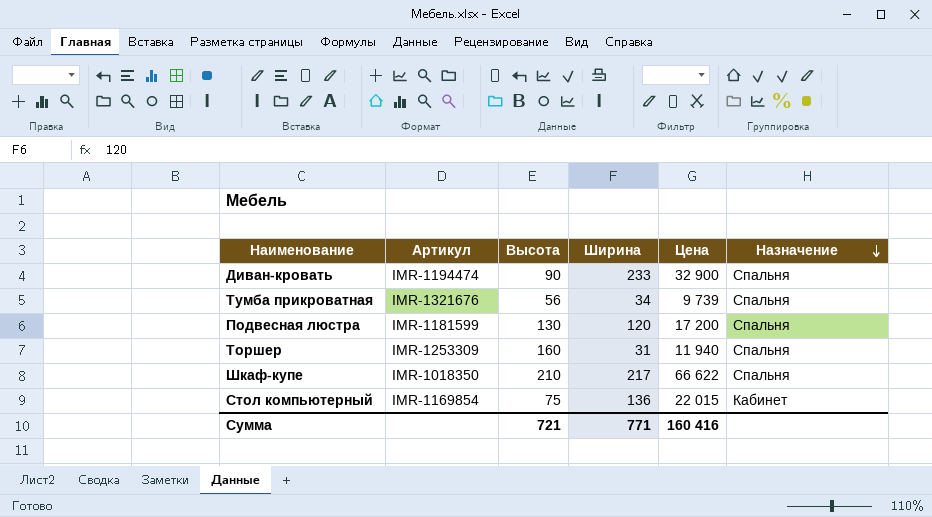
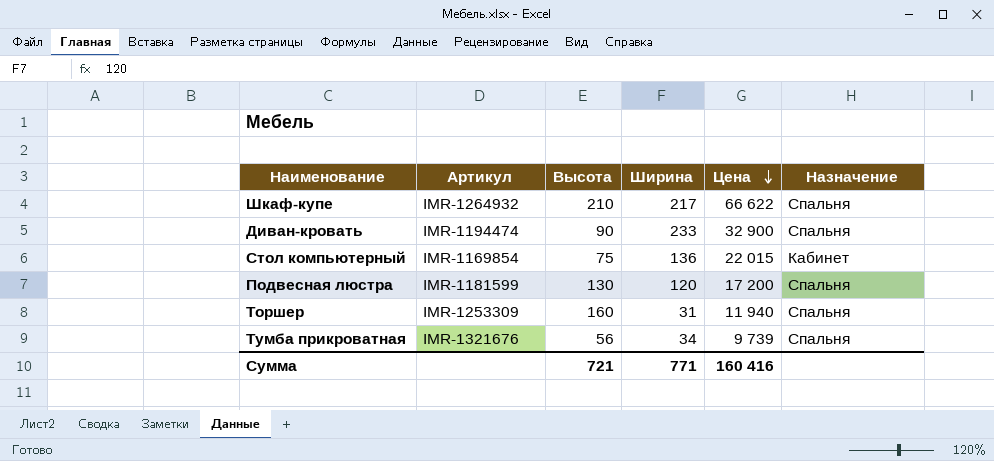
row order: Назначение descending -> Цена descending
Шкаф-купе | Артикул: IMR-1018350 -> IMR-1264932

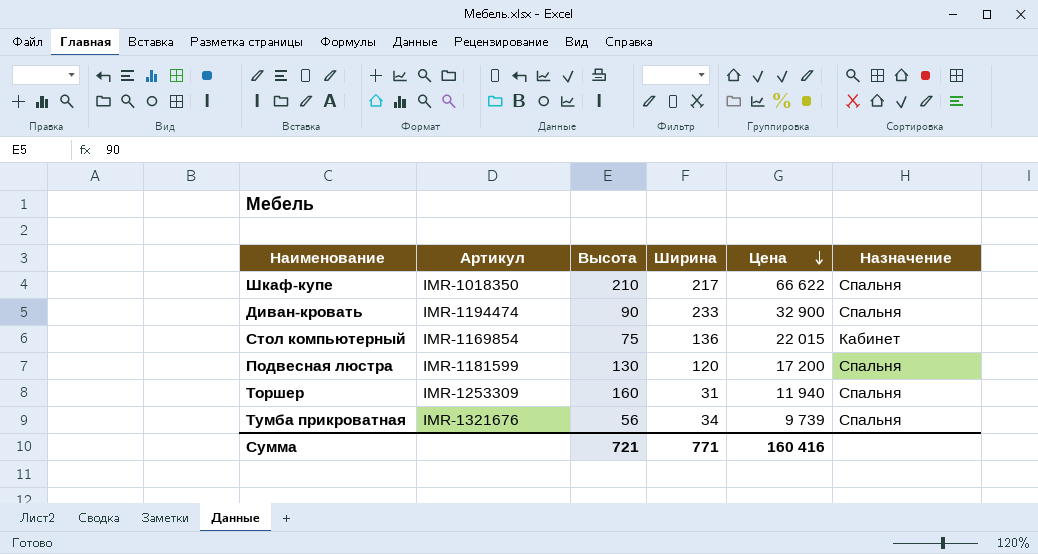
Шкаф-купе | Артикул: IMR-1264932 -> IMR-1018350

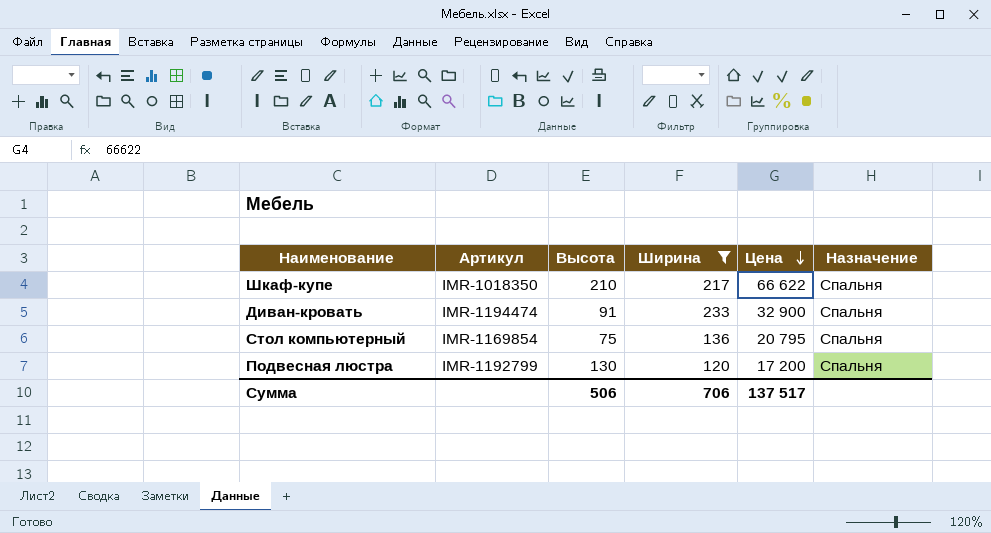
filter: none -> Ширина >= 120
Диван-кровать | Высота: 90 -> 91
Стол компьютерный | Цена: 22 015 -> 20 795
Стол компьютерный | Назначение: Кабинет -> Спальня
Подвесная люстра | Артикул: IMR-1181599 -> IMR-1192799
Сумма | Высота: 721 -> 506
Сумма | Ширина: 771 -> 706
Сумма | Цена: 160 416 -> 137 517

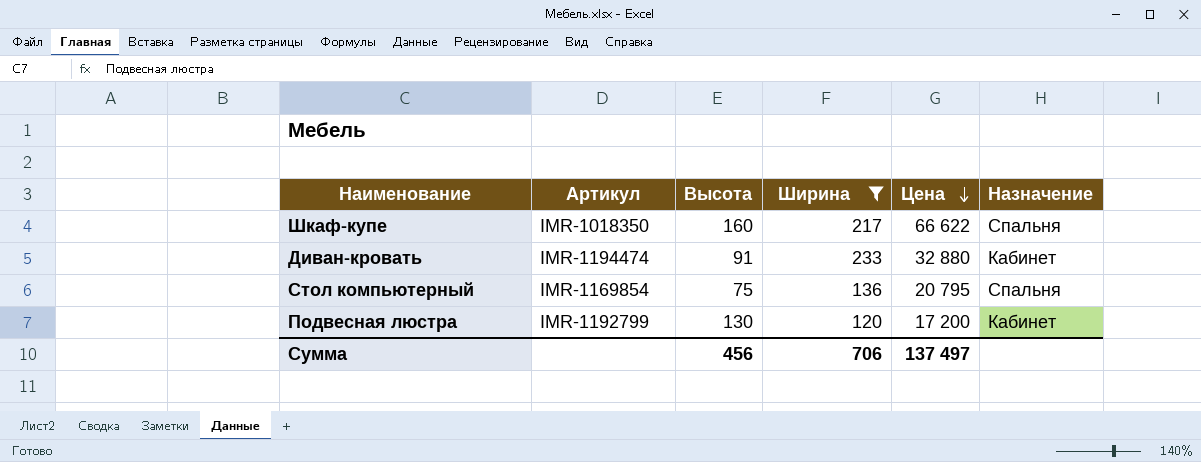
Шкаф-купе | Высота: 210 -> 160
Диван-кровать | Цена: 32 900 -> 32 880
Диван-кровать | Назначение: Спальня -> Кабинет
Подвесная люстра | Назначение: Спальня -> Кабинет
Сумма | Высота: 506 -> 456
Сумма | Цена: 137 517 -> 137 497

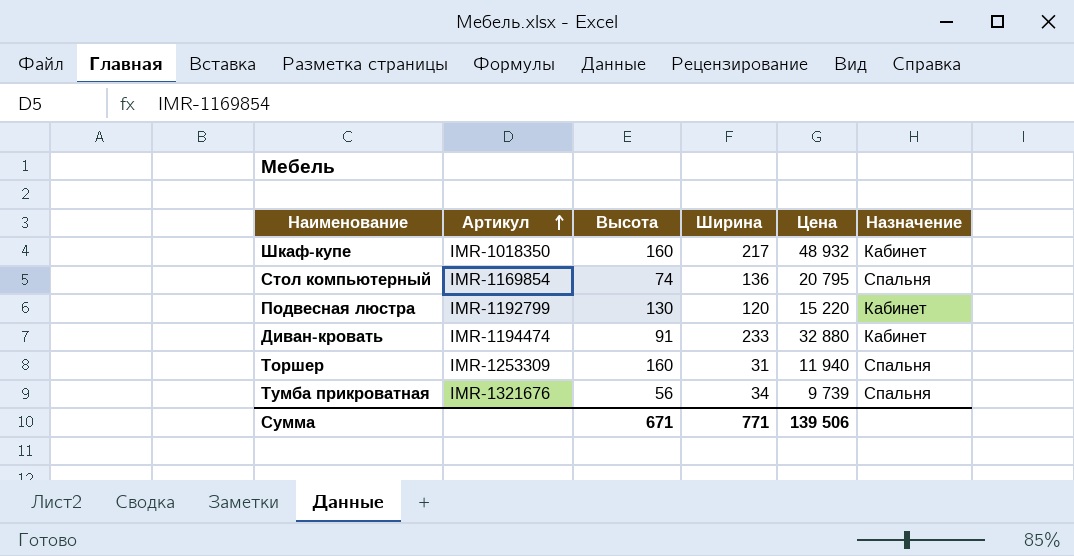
filter: Ширина >= 120 -> none
row order: Цена descending -> Артикул ascending
Шкаф-купе | Цена: 66 622 -> 48 932
Шкаф-купе | Назначение: Спальня -> Кабинет
Стол компьютерный | Высота: 75 -> 74
Подвесная люстра | Цена: 17 200 -> 15 220
Сумма | Высота: 456 -> 671
Сумма | Ширина: 706 -> 771
Сумма | Цена: 137 497 -> 139 506

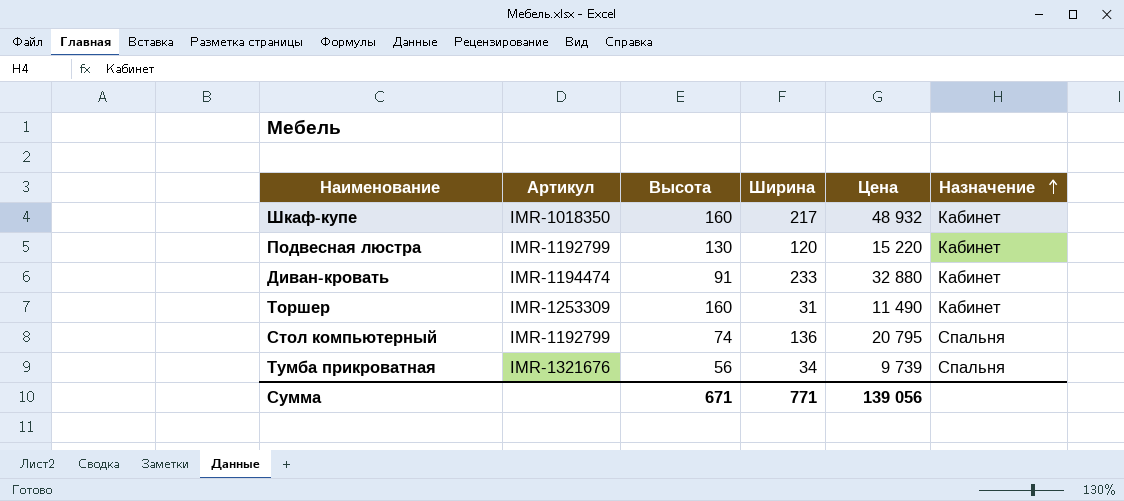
row order: Артикул ascending -> Назначение ascending
Торшер | Цена: 11 940 -> 11 490
Торшер | Назначение: Спальня -> Кабинет
Стол компьютерный | Артикул: IMR-1169854 -> IMR-1192799
Сумма | Цена: 139 506 -> 139 056

